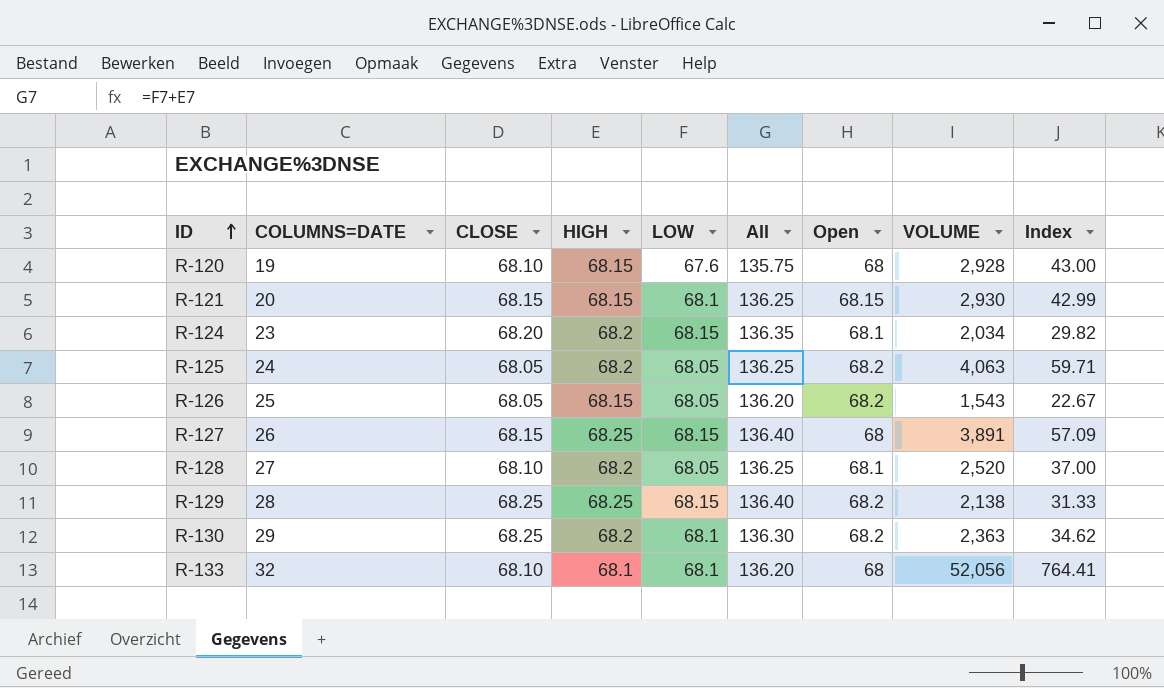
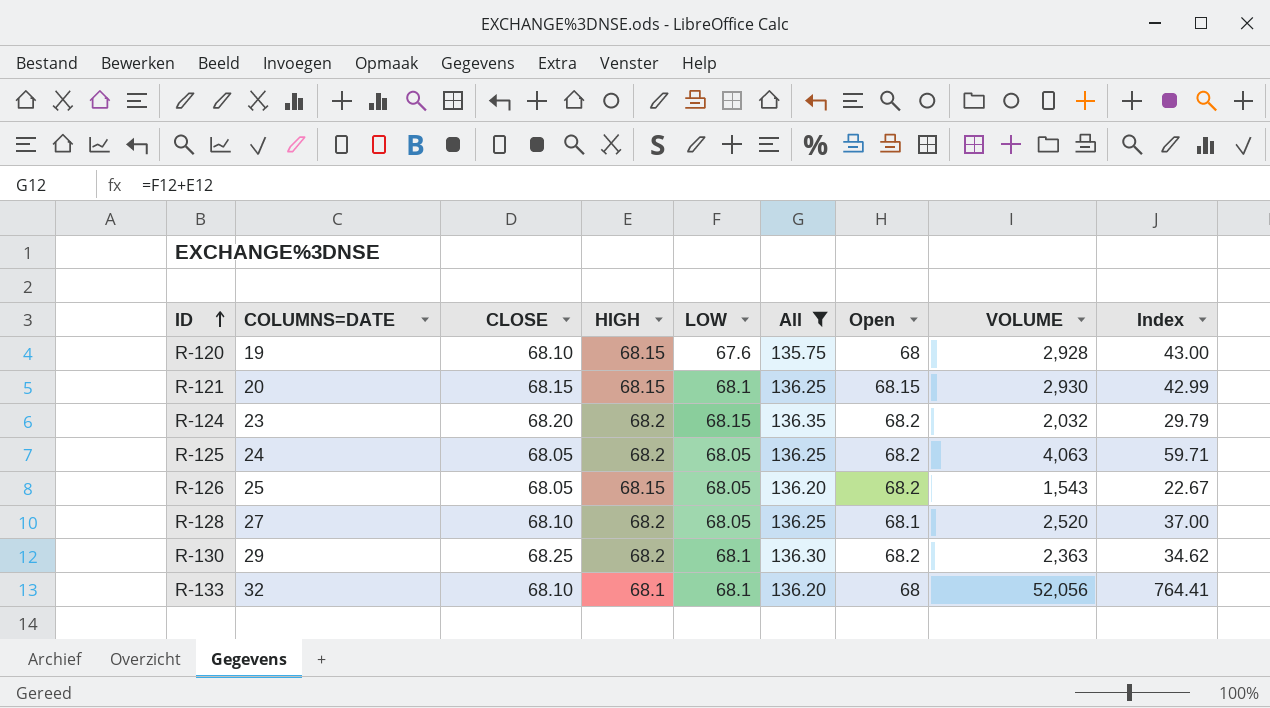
filter: none -> All != 136.40
R-124 | Open: 68.1 -> 68.2
R-124 | VOLUME: 2,034 -> 2,032
R-124 | Index: 29.82 -> 29.79

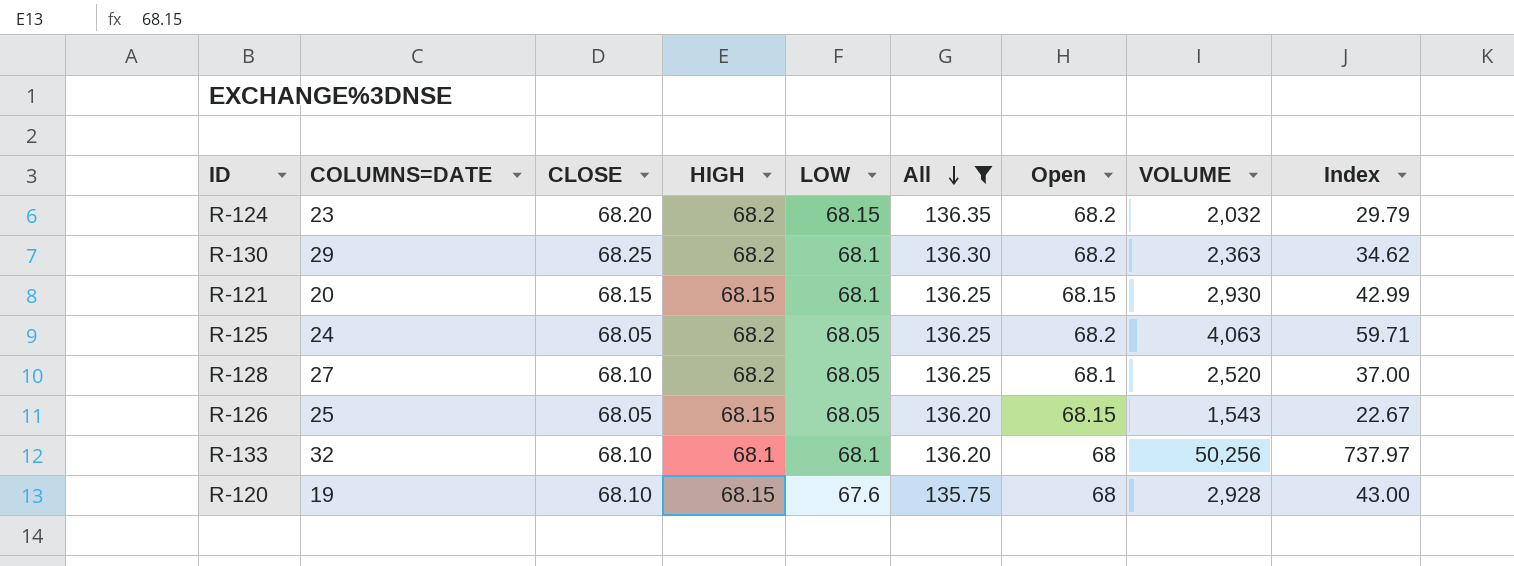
row order: ID ascending -> All descending
R-126 | Open: 68.2 -> 68.15
R-133 | VOLUME: 52,056 -> 50,256
R-133 | Index: 764.41 -> 737.97

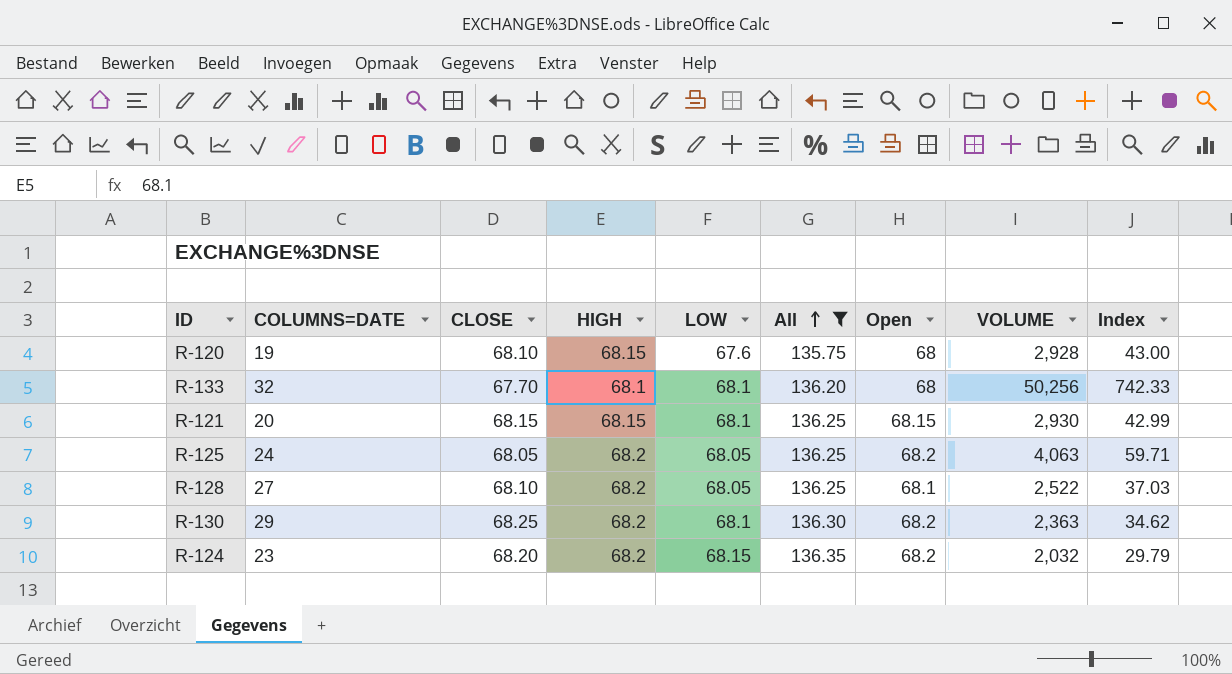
row order: All descending -> All ascending
row R-126: 25 | 68.05 | 68.15 | 68.05 | 136.20 | 68.15 | 1,543 | 22.67 -> none
R-133 | CLOSE: 68.10 -> 67.70
R-133 | Index: 737.97 -> 742.33
R-128 | VOLUME: 2,520 -> 2,522
R-128 | Index: 37.00 -> 37.03

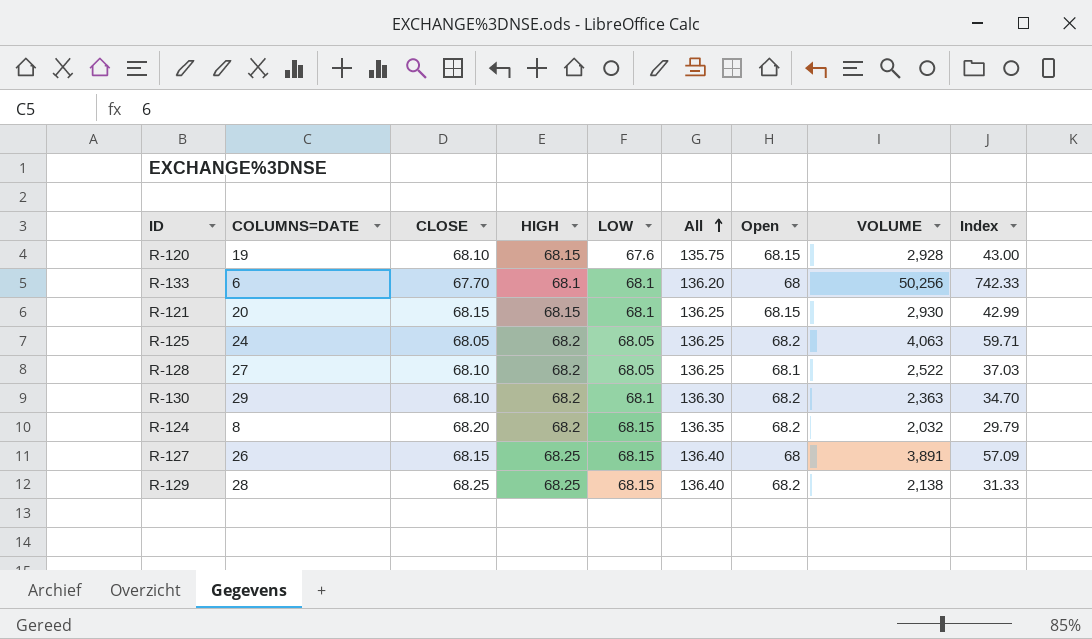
filter: All != 136.40 -> none
R-120 | Open: 68 -> 68.15
R-133 | COLUMNS=DATE: 32 -> 6
R-130 | CLOSE: 68.25 -> 68.10
R-130 | Index: 34.62 -> 34.70
R-124 | COLUMNS=DATE: 23 -> 8

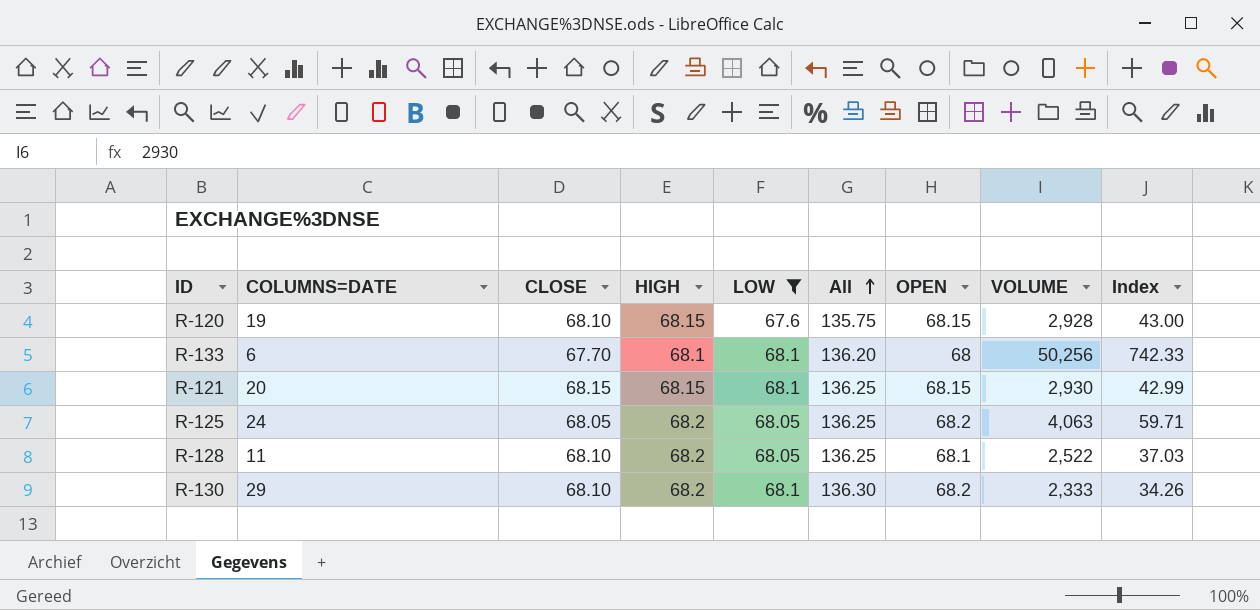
filter: none -> LOW != 68.15
column name: Open -> OPEN
R-128 | COLUMNS=DATE: 27 -> 11
R-130 | VOLUME: 2,363 -> 2,333
R-130 | Index: 34.70 -> 34.26

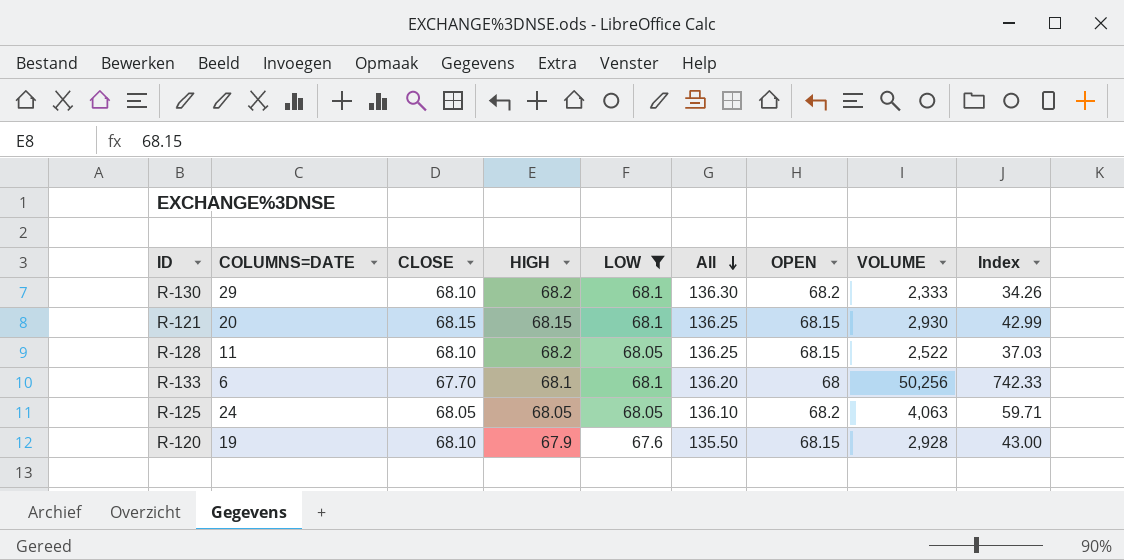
row order: All ascending -> All descending
R-128 | OPEN: 68.1 -> 68.15
R-125 | HIGH: 68.2 -> 68.05
R-125 | All: 136.25 -> 136.10
R-120 | HIGH: 68.15 -> 67.9
R-120 | All: 135.75 -> 135.50

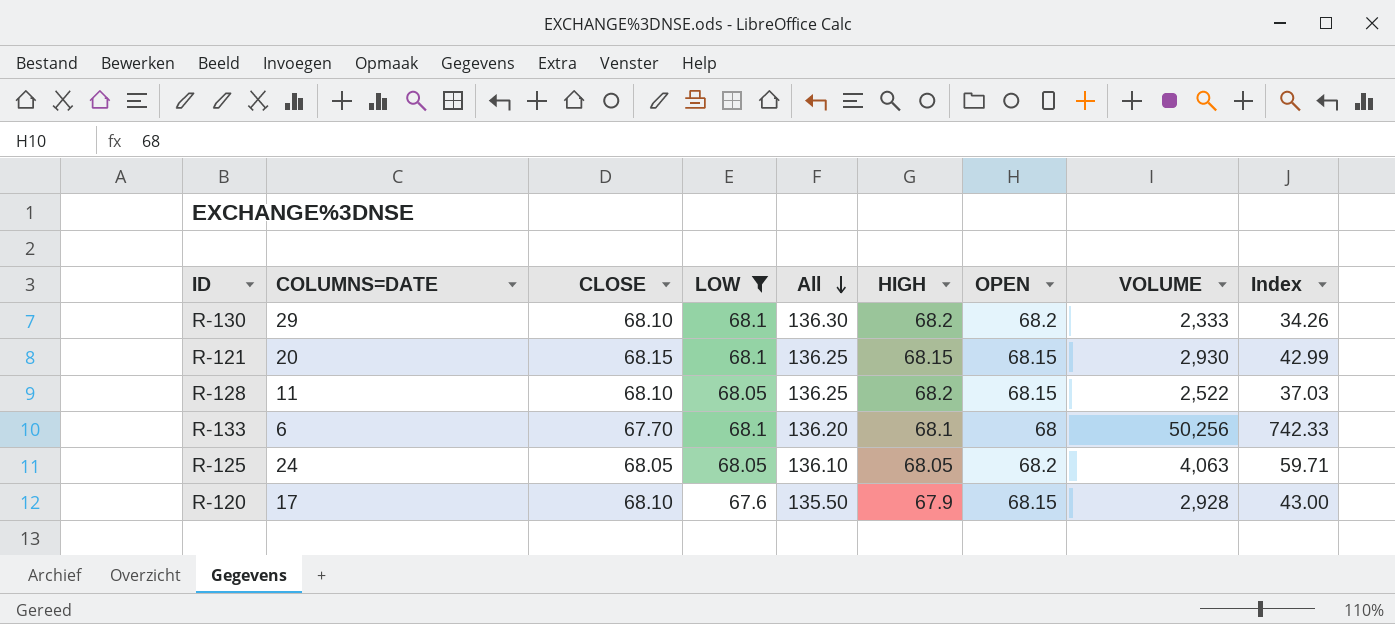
column HIGH | position: 4 -> 6
R-120 | COLUMNS=DATE: 19 -> 17

